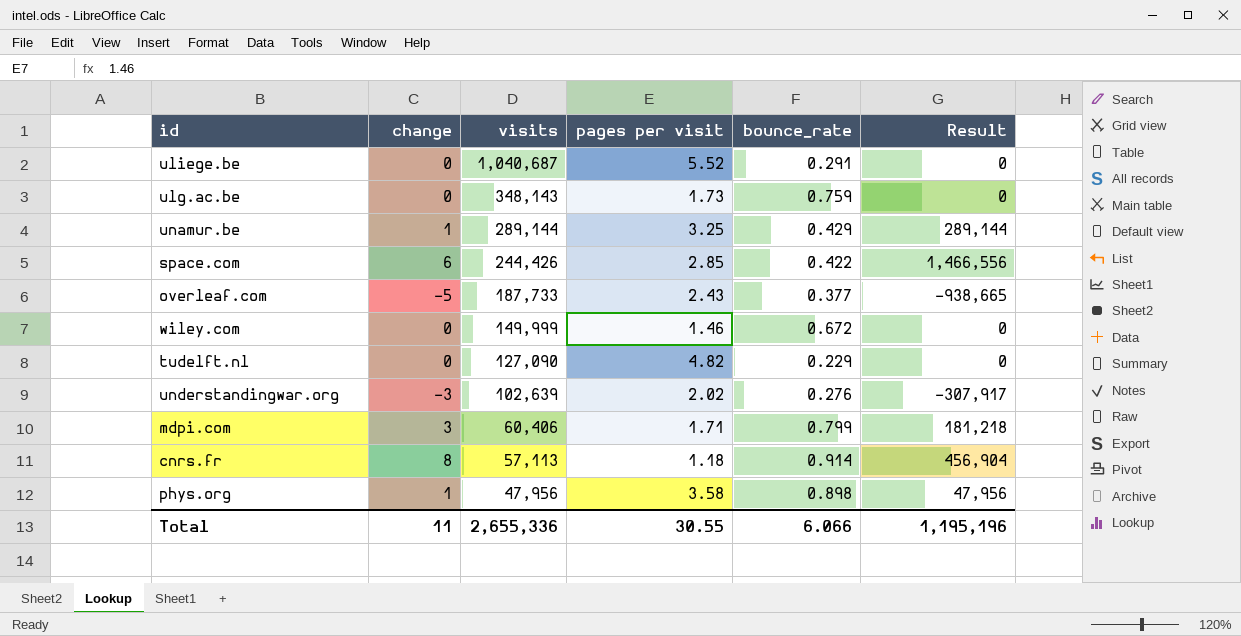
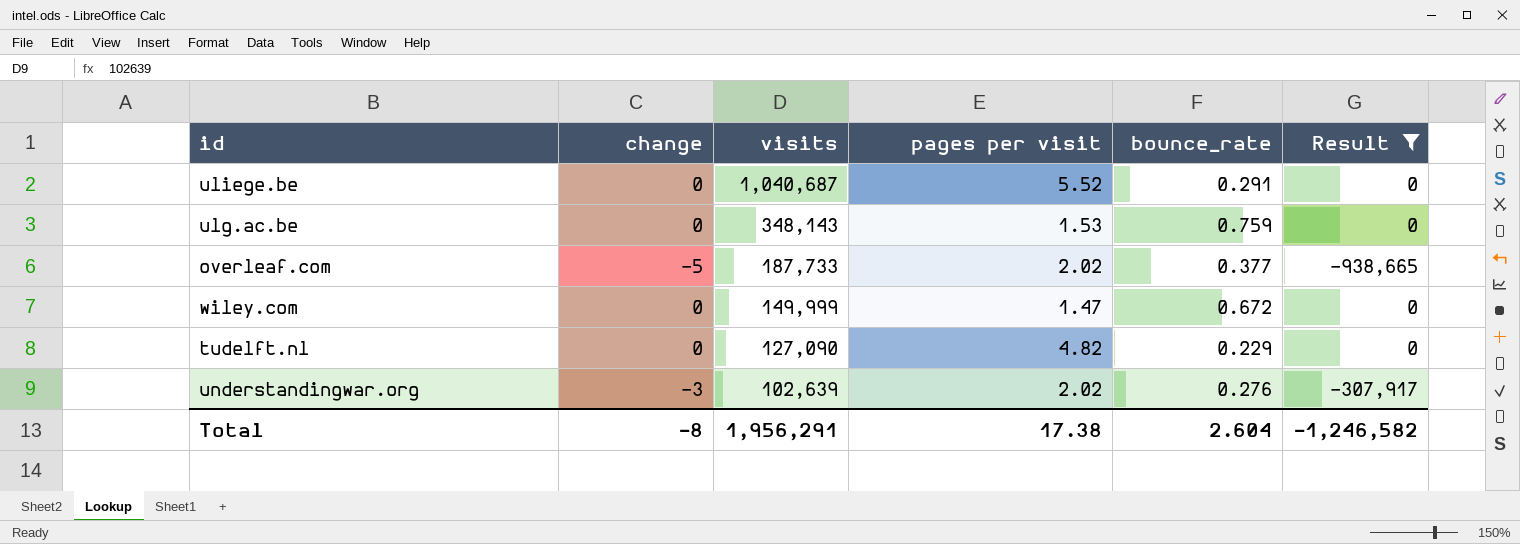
filter: none -> Result <= 0
ulg.ac.be | pages per visit: 1.73 -> 1.53
overleaf.com | pages per visit: 2.43 -> 2.02
wiley.com | pages per visit: 1.46 -> 1.47
Total | change: 11 -> -8
Total | visits: 2,655,336 -> 1,956,291
Total | pages per visit: 30.55 -> 17.38
Total | bounce_rate: 6.066 -> 2.604
Total | Result: 1,195,196 -> -1,246,582

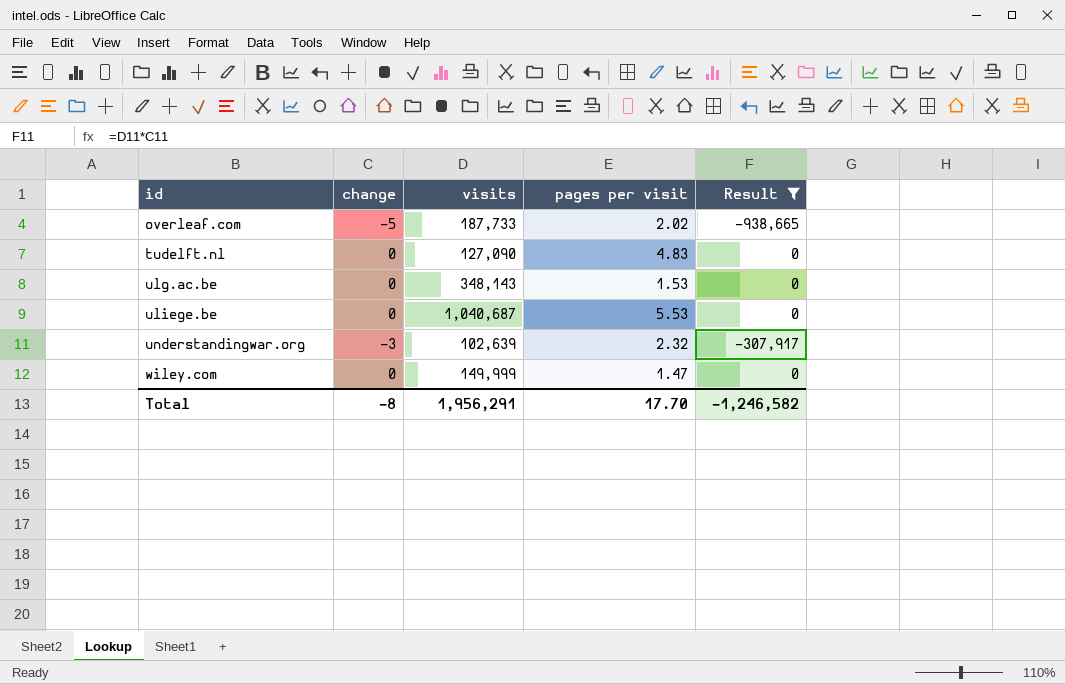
row order: visits descending -> id ascending
column bounce_rate | position: 5 -> none
tudelft.nl | pages per visit: 4.82 -> 4.83
uliege.be | pages per visit: 5.52 -> 5.53
understandingwar.org | pages per visit: 2.02 -> 2.32
Total | pages per visit: 17.38 -> 17.70

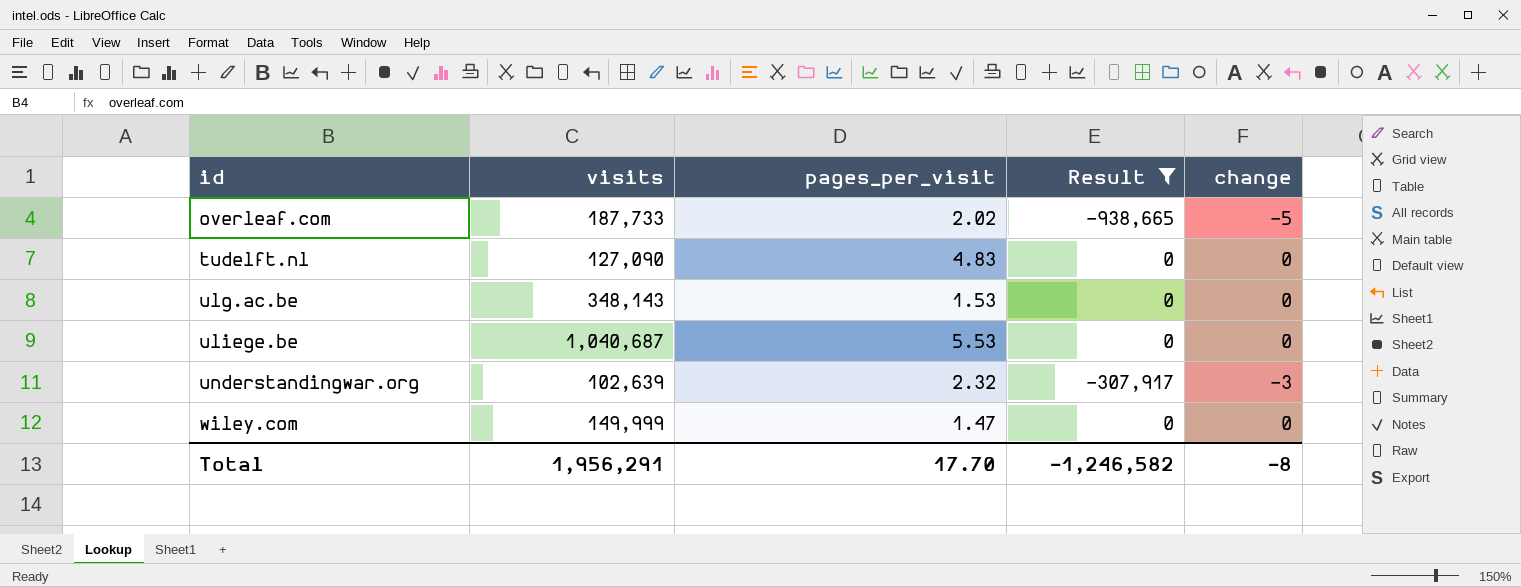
column name: pages per visit -> pages_per_visit
column change | position: 2 -> 5

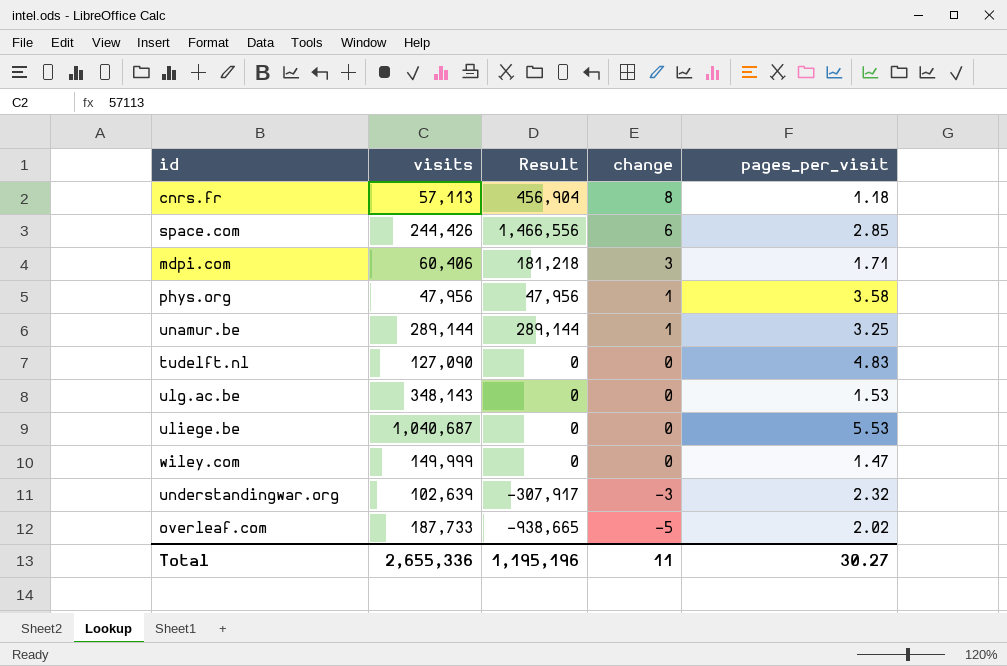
filter: Result <= 0 -> none
row order: id ascending -> change descending
column pages_per_visit | position: 3 -> 5
Total | visits: 1,956,291 -> 2,655,336
Total | Result: -1,246,582 -> 1,195,196
Total | change: -8 -> 11
Total | pages_per_visit: 17.70 -> 30.27

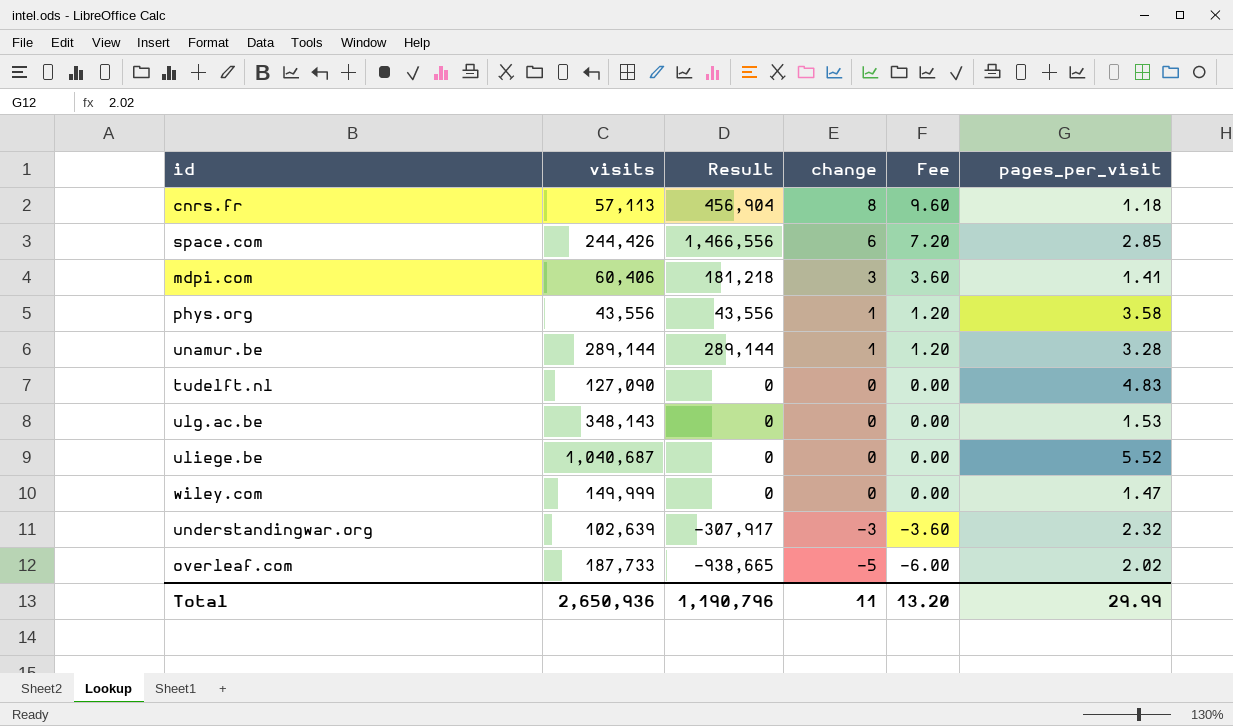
column Fee | formula: none -> [change] * 1.2
mdpi.com | pages_per_visit: 1.71 -> 1.41
phys.org | visits: 47,956 -> 43,556
phys.org | Result: 47,956 -> 43,556
unamur.be | pages_per_visit: 3.25 -> 3.28
uliege.be | pages_per_visit: 5.53 -> 5.52
Total | visits: 2,655,336 -> 2,650,936
Total | Result: 1,195,196 -> 1,190,796
Total | pages_per_visit: 30.27 -> 29.99

